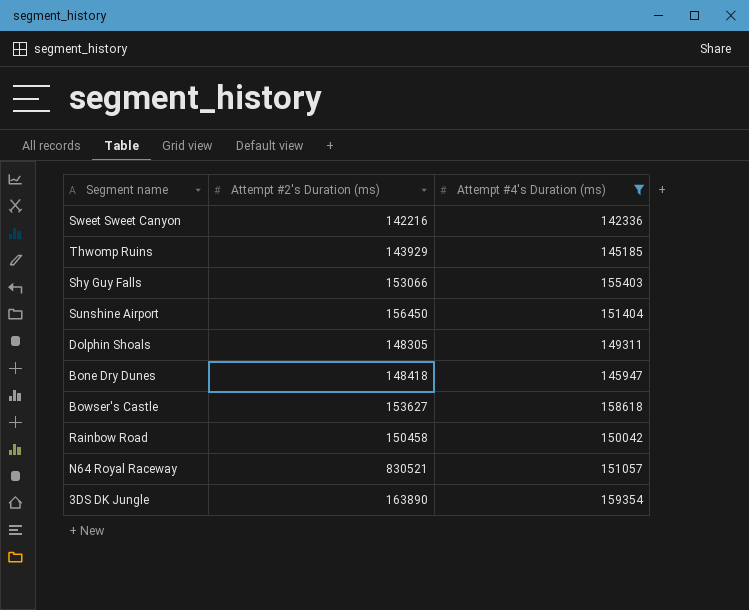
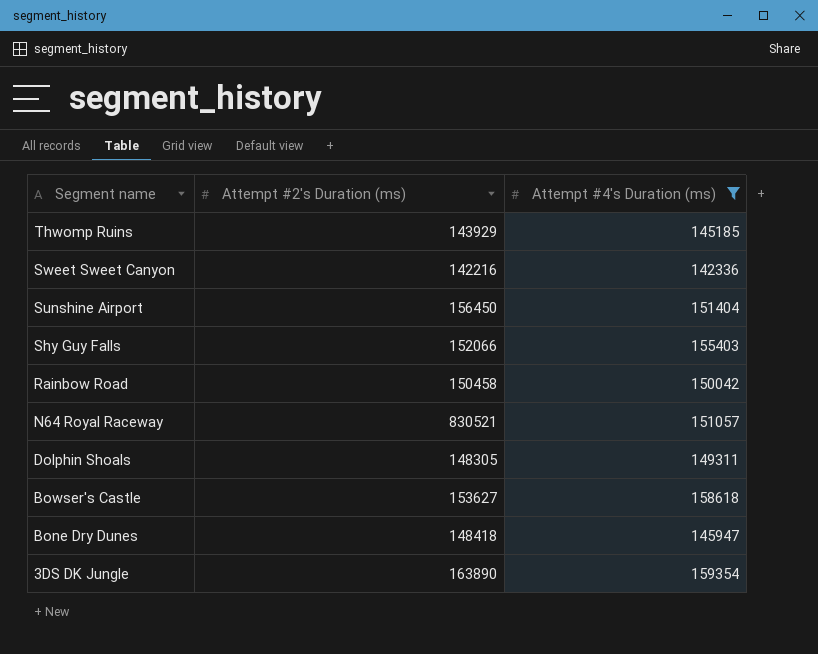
row order: none -> Segment name descending
Shy Guy Falls | Attempt #2's Duration (ms): 153066 -> 152066

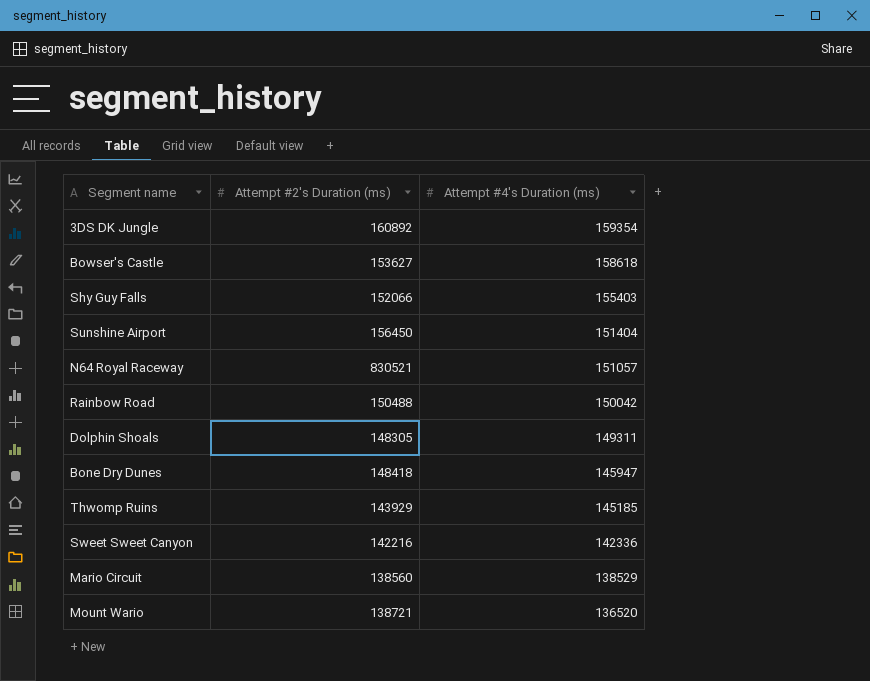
filter: Attempt #4's Duration (ms) >= 142336 -> none
row order: Segment name descending -> Attempt #4's Duration (ms) descending
3DS DK Jungle | Attempt #2's Duration (ms): 163890 -> 160892
Rainbow Road | Attempt #2's Duration (ms): 150458 -> 150488

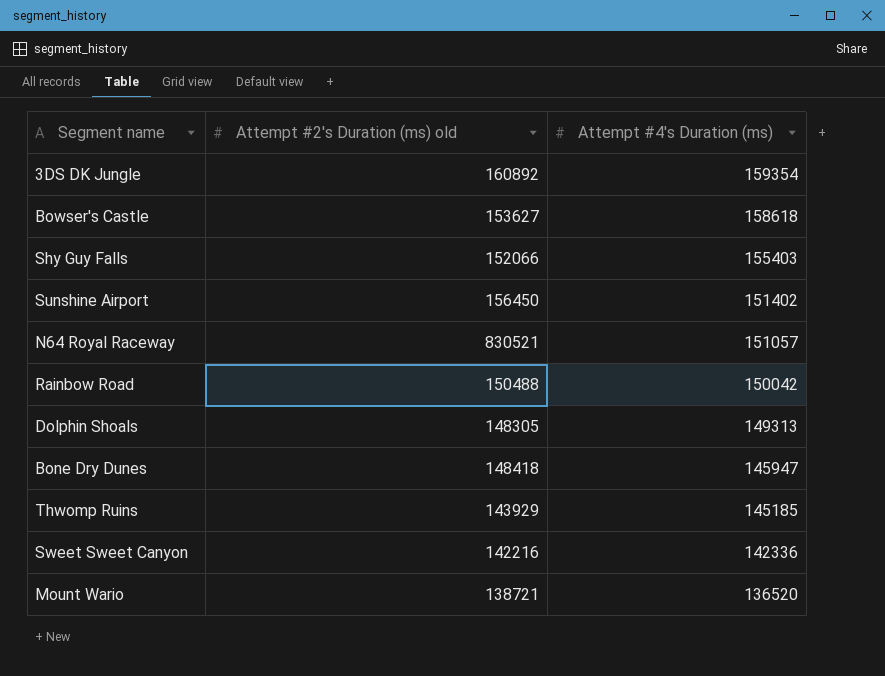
column name: Attempt #2's Duration (ms) -> Attempt #2's Duration (ms) old
row Mario Circuit: 138560 | 138529 -> none
Sunshine Airport | Attempt #4's Duration (ms): 151404 -> 151402
Dolphin Shoals | Attempt #4's Duration (ms): 149311 -> 149313

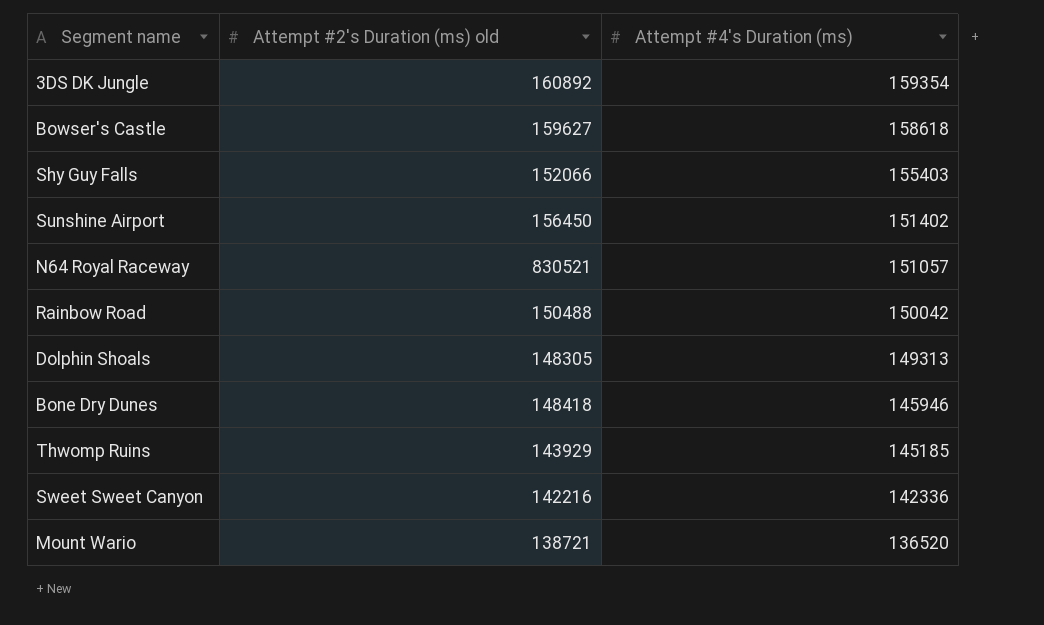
Bowser's Castle | Attempt #2's Duration (ms) old: 153627 -> 159627
Bone Dry Dunes | Attempt #4's Duration (ms): 145947 -> 145946

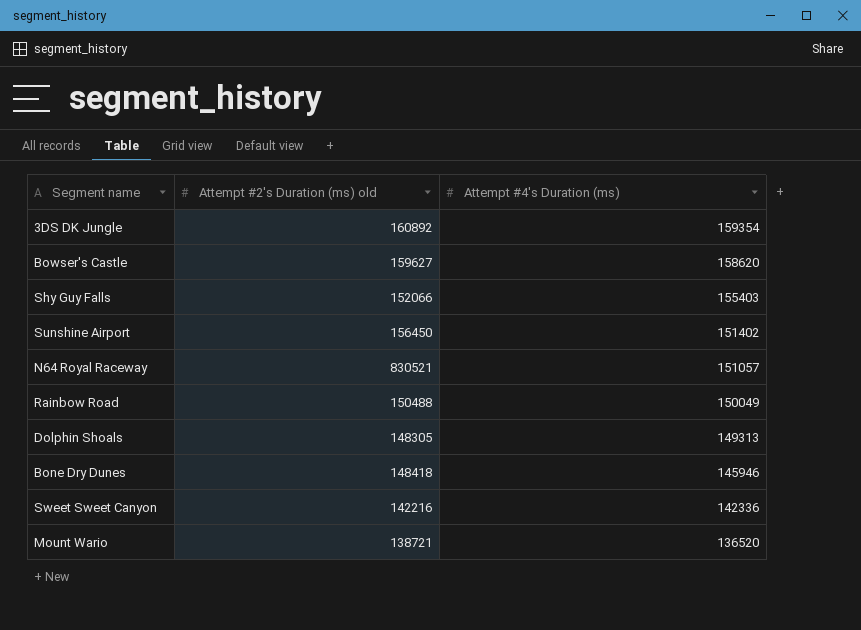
row Thwomp Ruins: 143929 | 145185 -> none
Bowser's Castle | Attempt #4's Duration (ms): 158618 -> 158620
Rainbow Road | Attempt #4's Duration (ms): 150042 -> 150049

